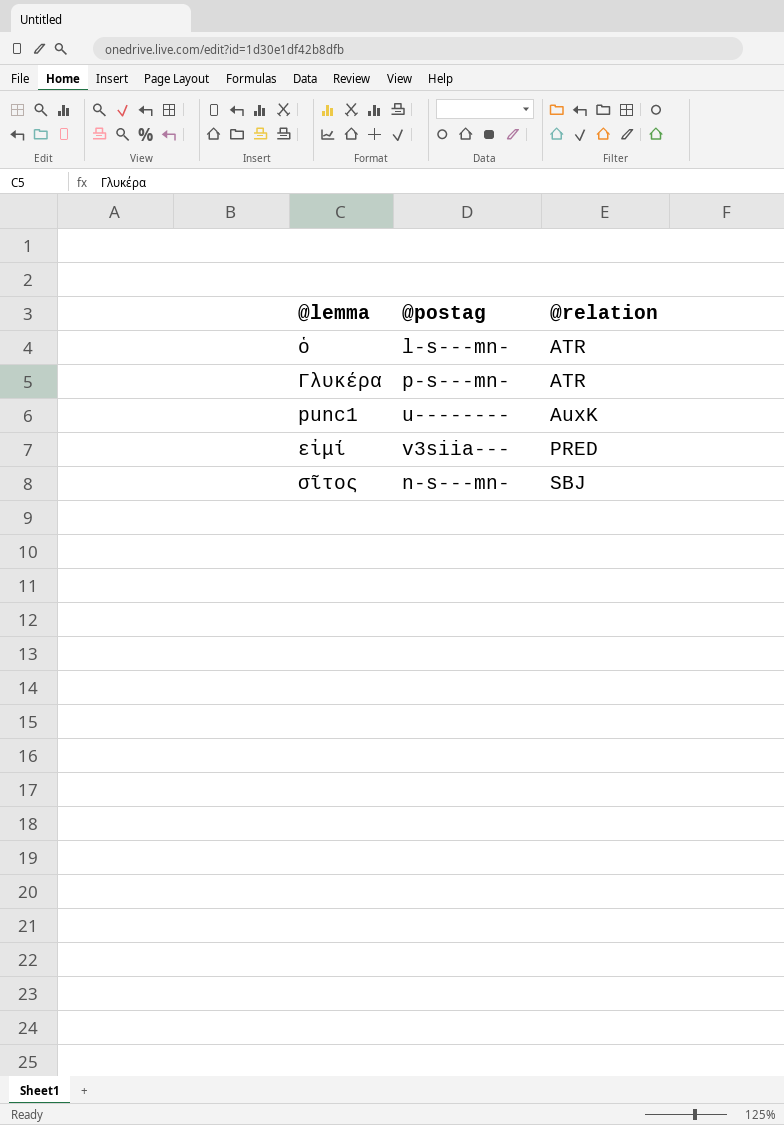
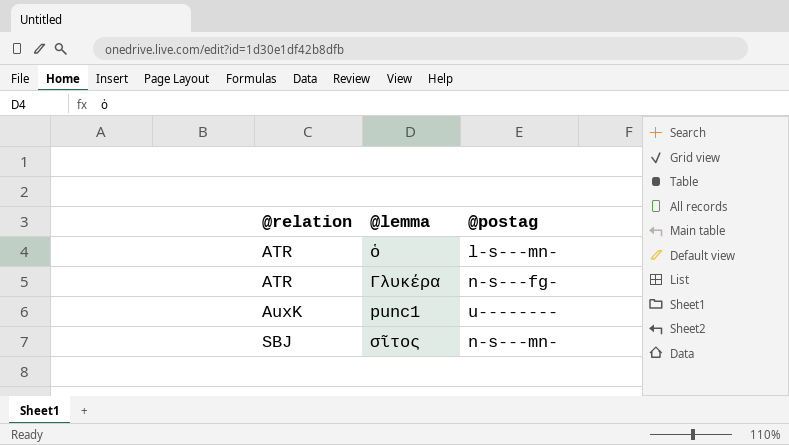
column @relation | position: 3 -> 1
row εἰμί: v3siia--- | PRED -> none
Γλυκέρα | @postag: p-s---mn- -> n-s---fg-

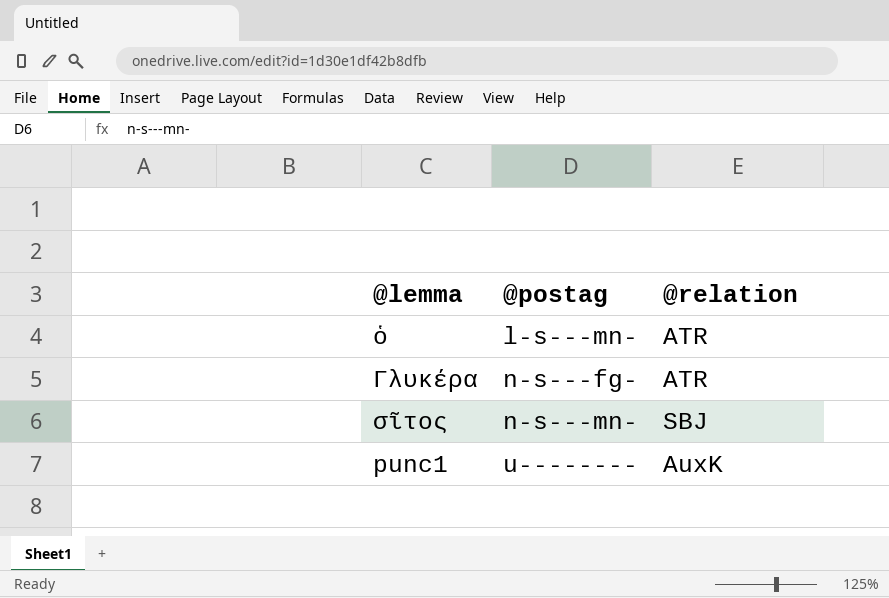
row order: @relation ascending -> @postag ascending
column @relation | position: 1 -> 3

